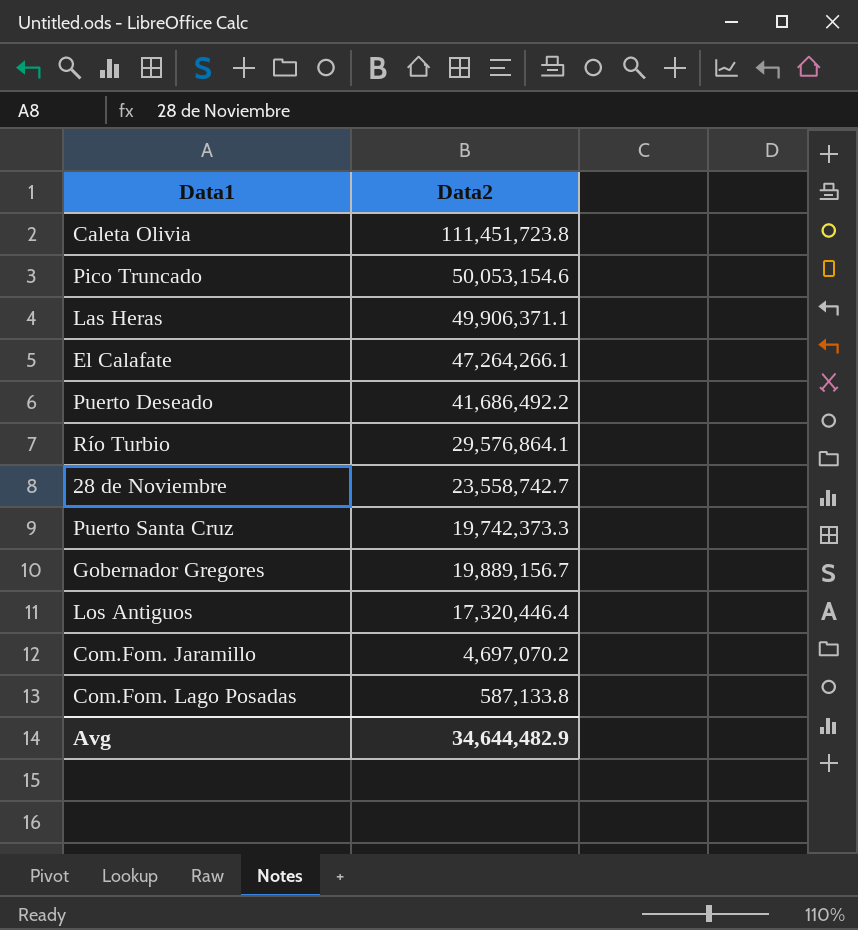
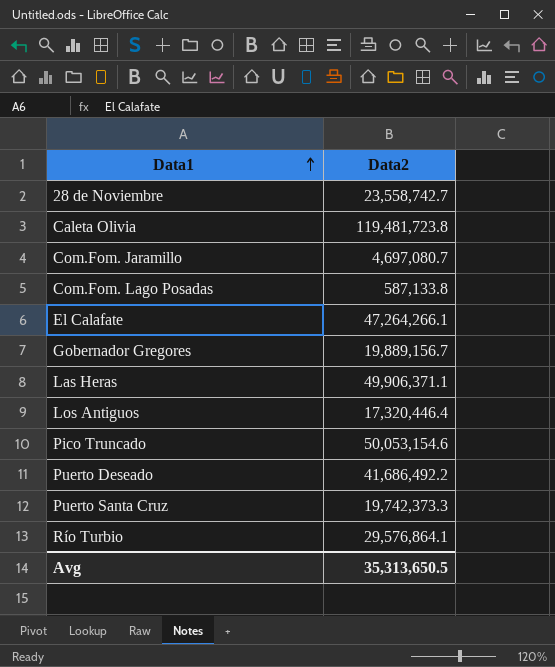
row order: none -> Data1 ascending
Caleta Olivia | Data2: 111,451,723.8 -> 119,481,723.8
Com.Fom. Jaramillo | Data2: 4,697,070.2 -> 4,697,080.7
Avg | Data2: 34,644,482.9 -> 35,313,650.5

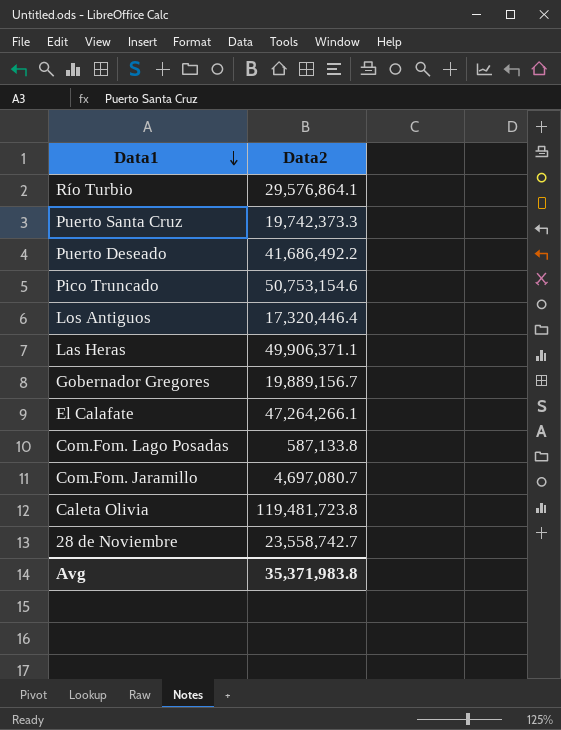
row order: Data1 ascending -> Data1 descending
Pico Truncado | Data2: 50,053,154.6 -> 50,753,154.6
Avg | Data2: 35,313,650.5 -> 35,371,983.8

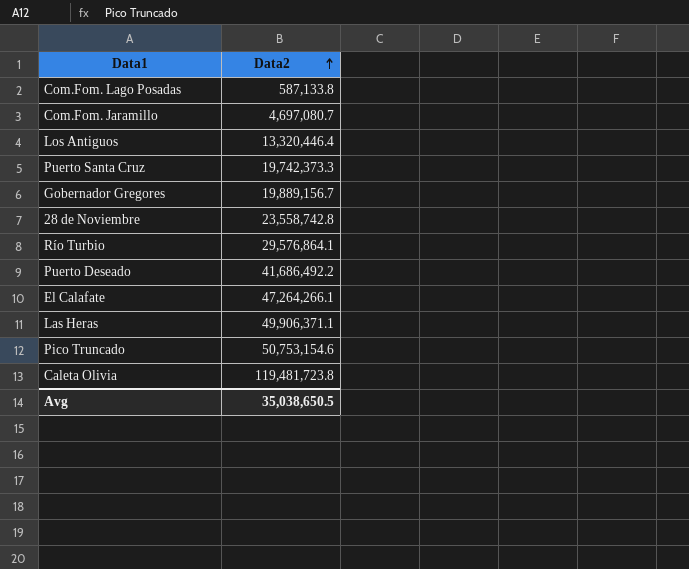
row order: Data1 descending -> Data2 ascending
Los Antiguos | Data2: 17,320,446.4 -> 13,320,446.4
28 de Noviembre | Data2: 23,558,742.7 -> 23,558,742.8
Avg | Data2: 35,371,983.8 -> 35,038,650.5

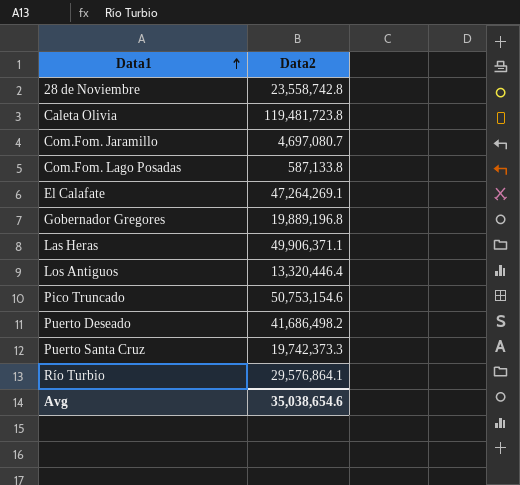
row order: Data2 ascending -> Data1 ascending
El Calafate | Data2: 47,264,266.1 -> 47,264,269.1
Gobernador Gregores | Data2: 19,889,156.7 -> 19,889,196.8
Puerto Deseado | Data2: 41,686,492.2 -> 41,686,498.2
Avg | Data2: 35,038,650.5 -> 35,038,654.6

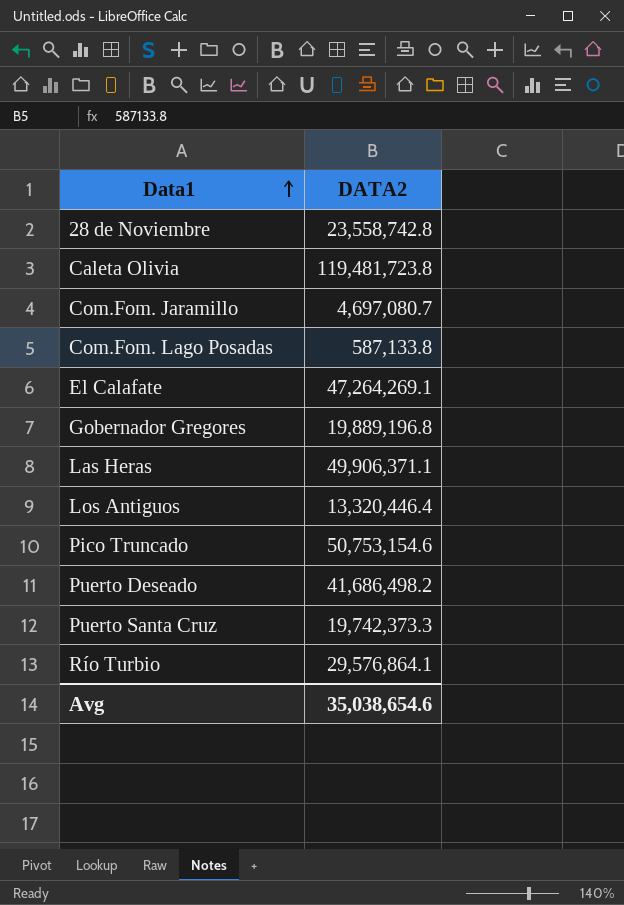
column name: Data2 -> DATA2

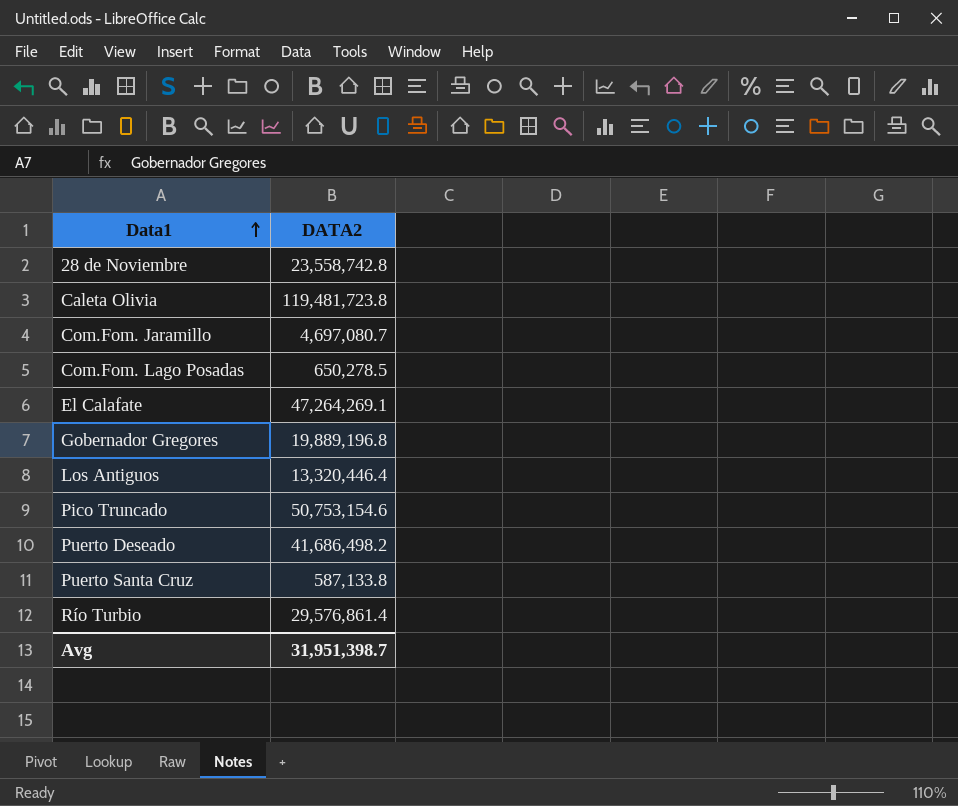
row Las Heras: 49,906,371.1 -> none
Com.Fom. Lago Posadas | DATA2: 587,133.8 -> 650,278.5
Puerto Santa Cruz | DATA2: 19,742,373.3 -> 587,133.8
Río Turbio | DATA2: 29,576,864.1 -> 29,576,861.4
Avg | DATA2: 35,038,654.6 -> 31,951,398.7

